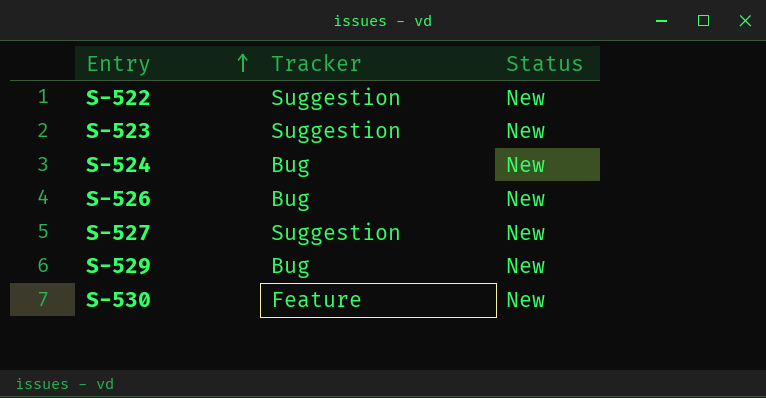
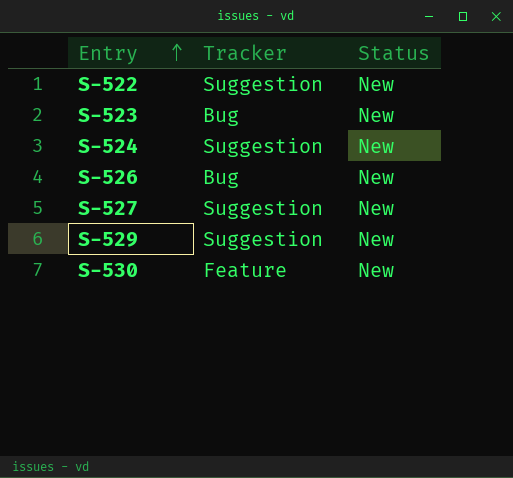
S-523 | Tracker: Suggestion -> Bug
S-524 | Tracker: Bug -> Suggestion
S-529 | Tracker: Bug -> Suggestion

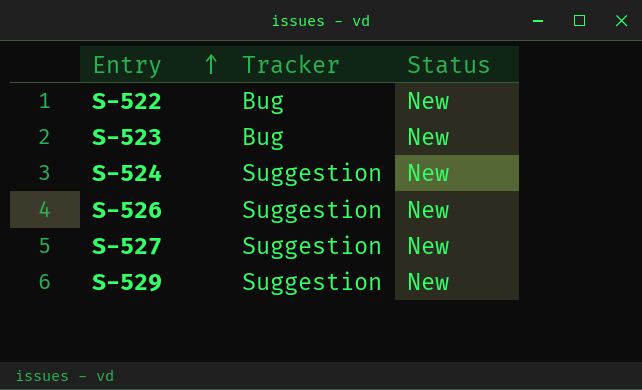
row S-530: Feature | New -> none
S-522 | Tracker: Suggestion -> Bug
S-526 | Tracker: Bug -> Suggestion

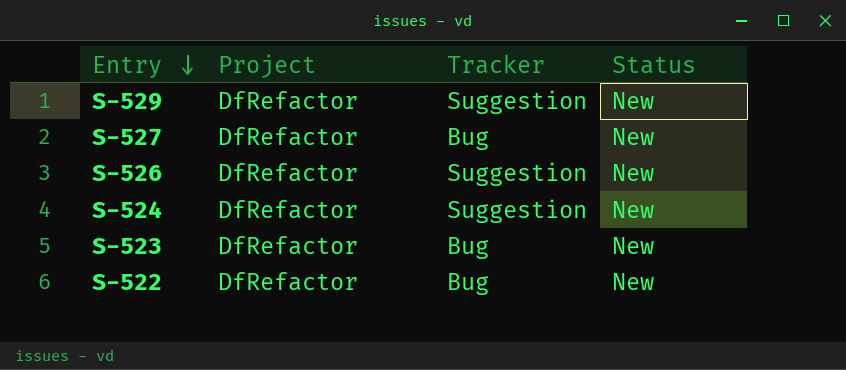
row order: Entry ascending -> Entry descending
column Project | position: none -> 2
S-527 | Tracker: Suggestion -> Bug

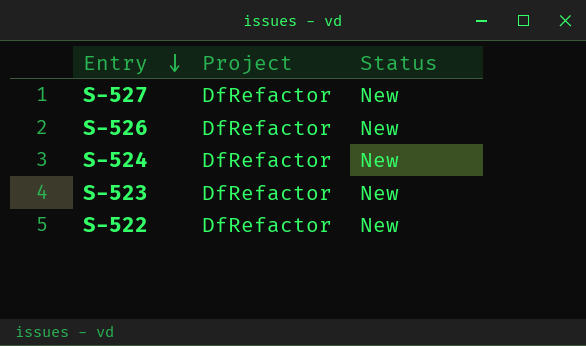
column Tracker | position: 3 -> none
row S-529: DfRefactor | Suggestion | New -> none

